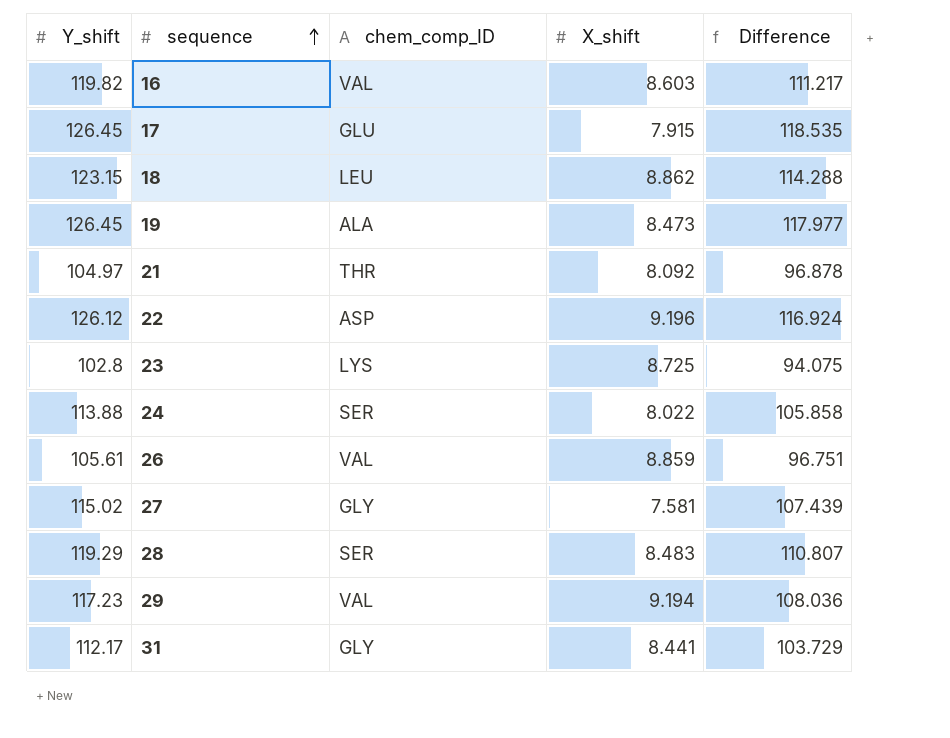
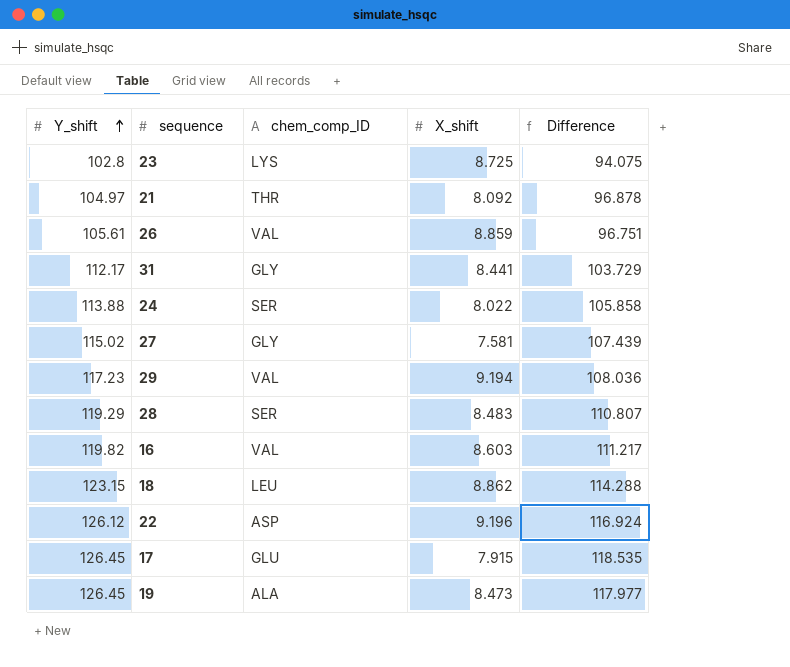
row order: sequence ascending -> Y_shift ascending

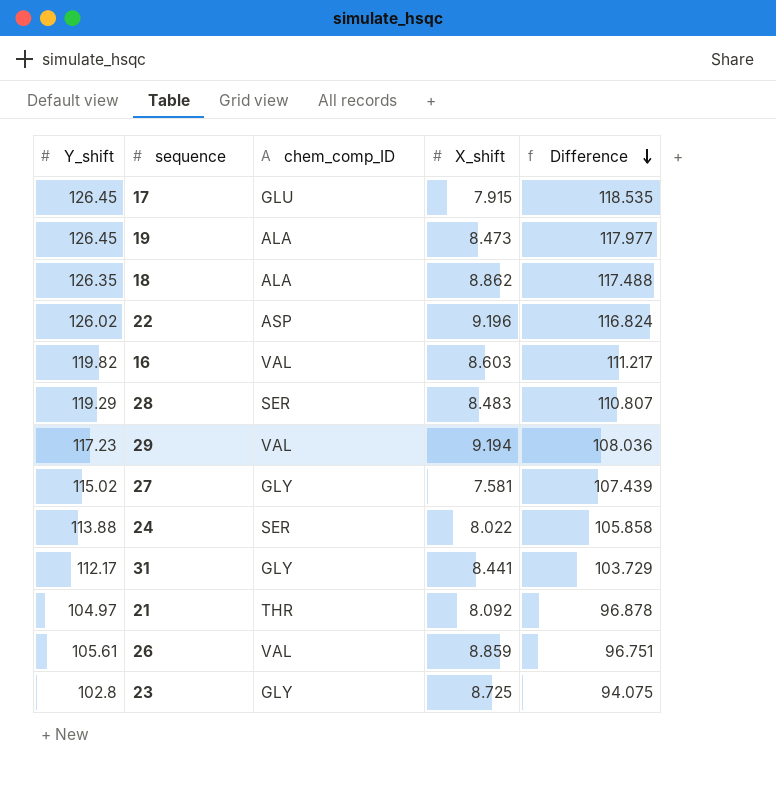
row order: Y_shift ascending -> Difference descending
18 | Y_shift: 123.15 -> 126.35
18 | chem_comp_ID: LEU -> ALA
18 | Difference: 114.288 -> 117.488
22 | Y_shift: 126.12 -> 126.02
22 | Difference: 116.924 -> 116.824
23 | chem_comp_ID: LYS -> GLY

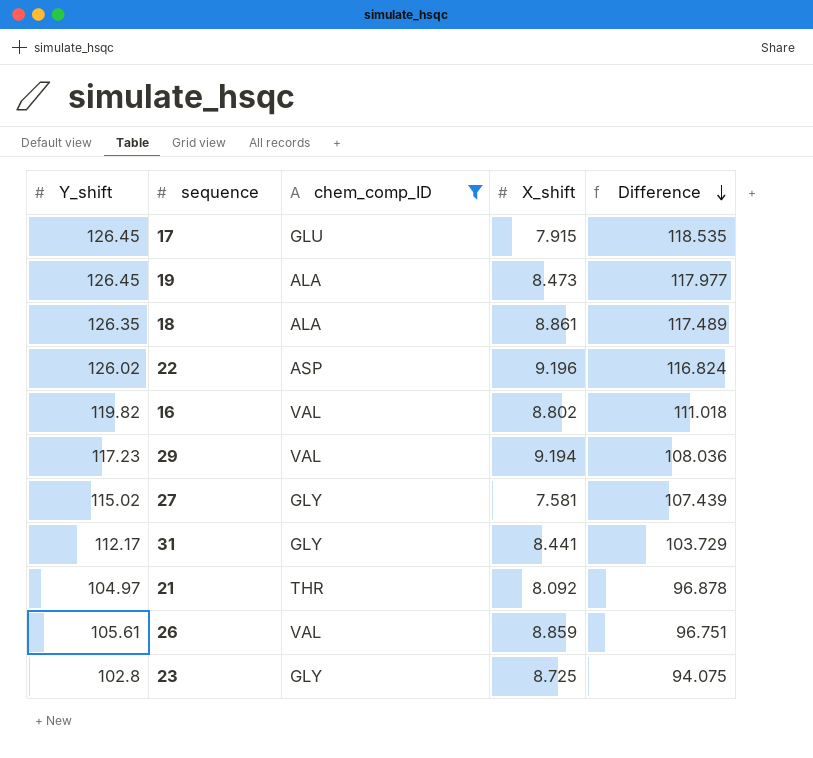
filter: none -> chem_comp_ID != SER
18 | X_shift: 8.862 -> 8.861
18 | Difference: 117.488 -> 117.489
16 | X_shift: 8.603 -> 8.802
16 | Difference: 111.217 -> 111.018

